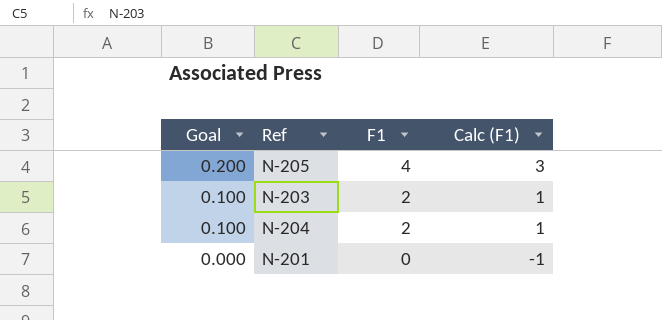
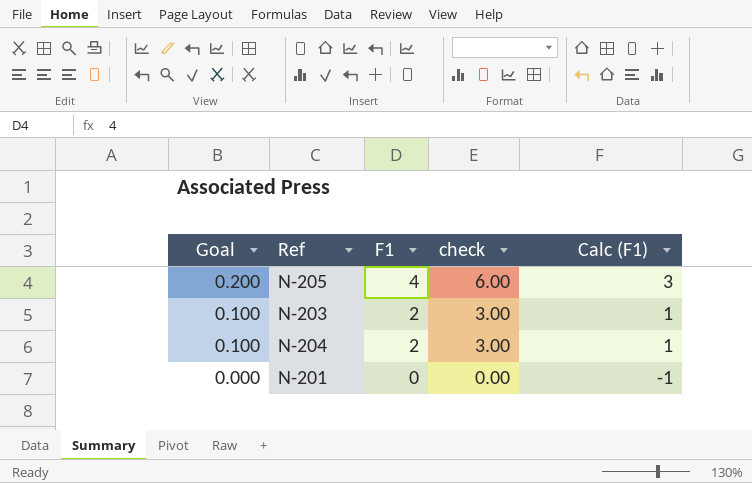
column check | formula: none -> [F1] * 1.5

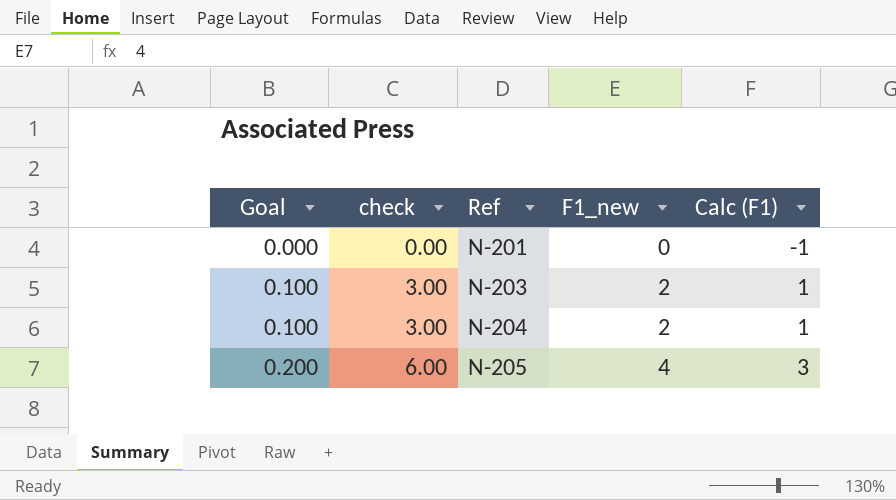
row order: Goal descending -> Goal ascending
column check | position: 4 -> 2
column name: F1 -> F1_new

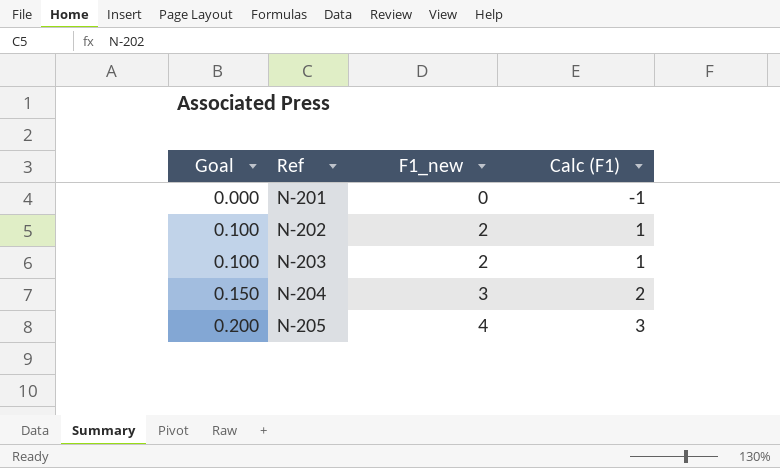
column check | formula: [F1_new] * 1.5 -> none
row N-202: none -> 0.100 | 2 | 1
N-204 | Goal: 0.100 -> 0.150
N-204 | F1_new: 2 -> 3
N-204 | Calc (F1): 1 -> 2

